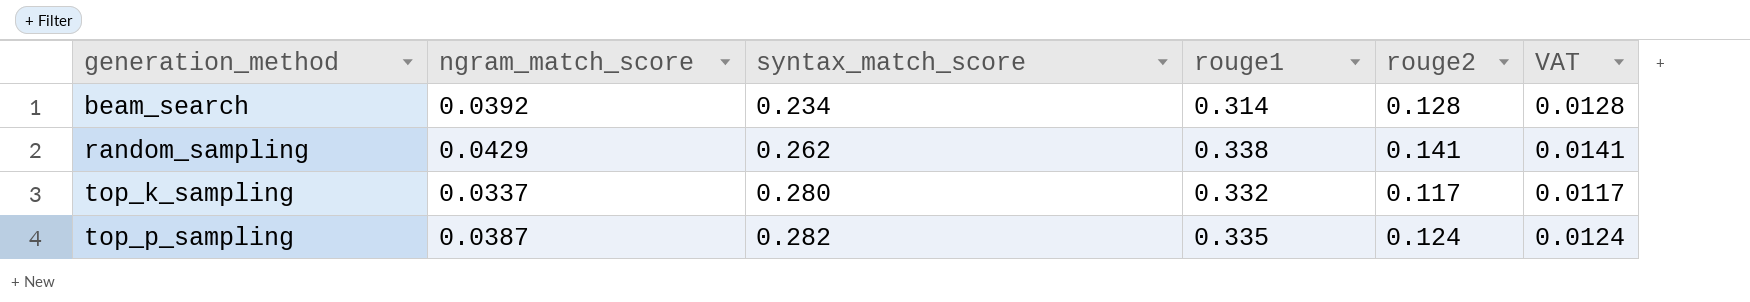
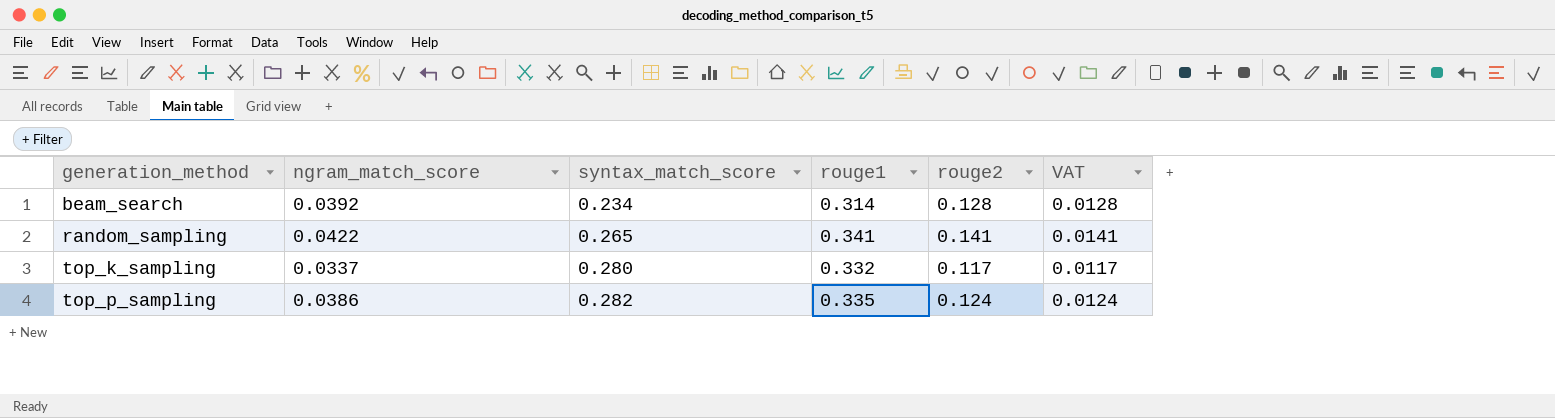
random_sampling | ngram_match_score: 0.0429 -> 0.0422
random_sampling | syntax_match_score: 0.262 -> 0.265
random_sampling | rouge1: 0.338 -> 0.341
top_p_sampling | ngram_match_score: 0.0387 -> 0.0386

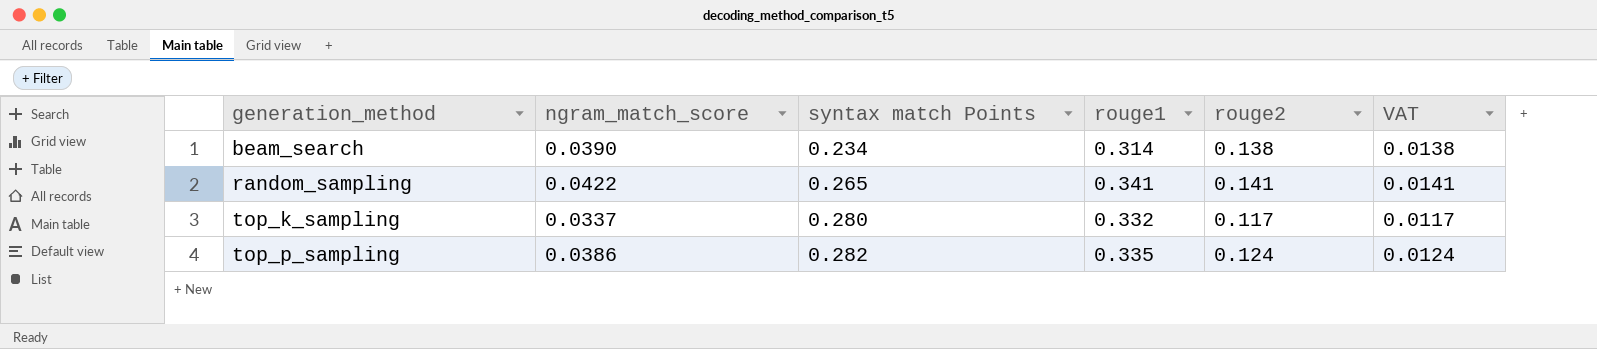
column name: syntax_match_score -> syntax match Points
beam_search | ngram_match_score: 0.0392 -> 0.0390
beam_search | rouge2: 0.128 -> 0.138
beam_search | VAT: 0.0128 -> 0.0138

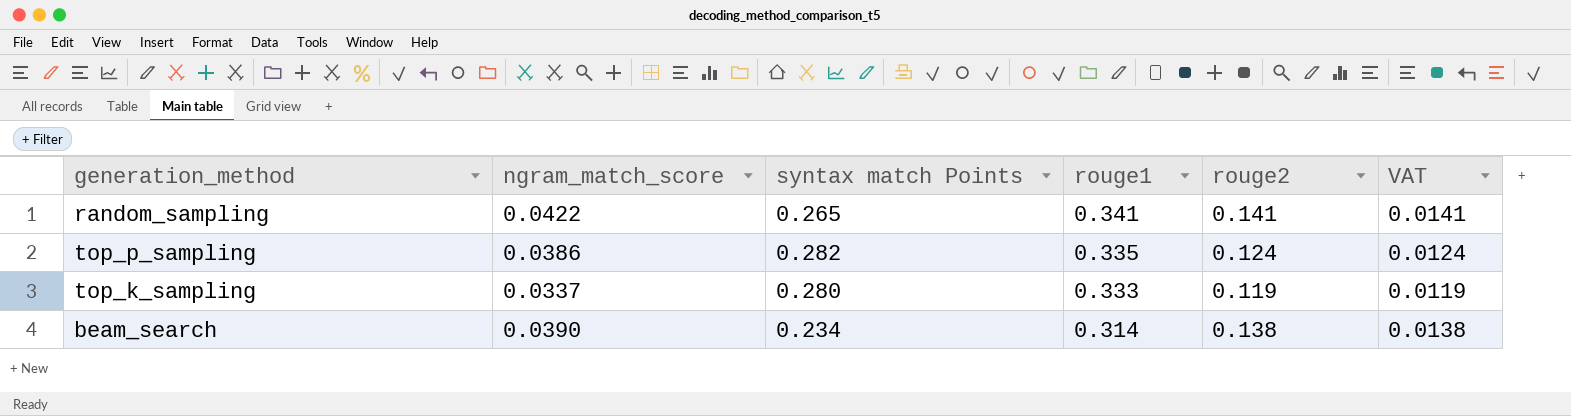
row order: generation_method ascending -> rouge1 descending
top_k_sampling | rouge1: 0.332 -> 0.333
top_k_sampling | rouge2: 0.117 -> 0.119
top_k_sampling | VAT: 0.0117 -> 0.0119

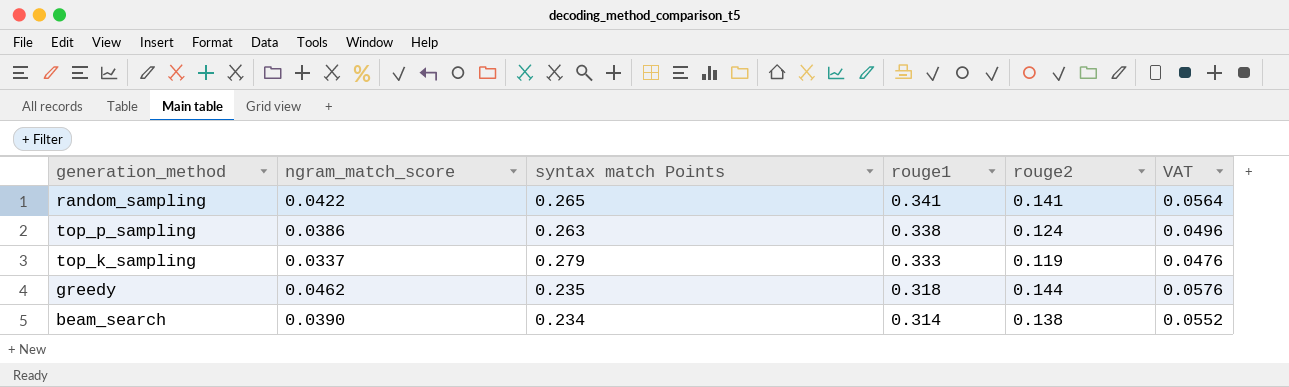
column VAT | formula: [rouge2] * 0.1 -> [rouge2] * 0.4
top_p_sampling | syntax match Points: 0.282 -> 0.263
top_p_sampling | rouge1: 0.335 -> 0.338
top_k_sampling | syntax match Points: 0.280 -> 0.279
row greedy: none -> 0.0462 | 0.235 | 0.318 | 0.144 | 0.0576

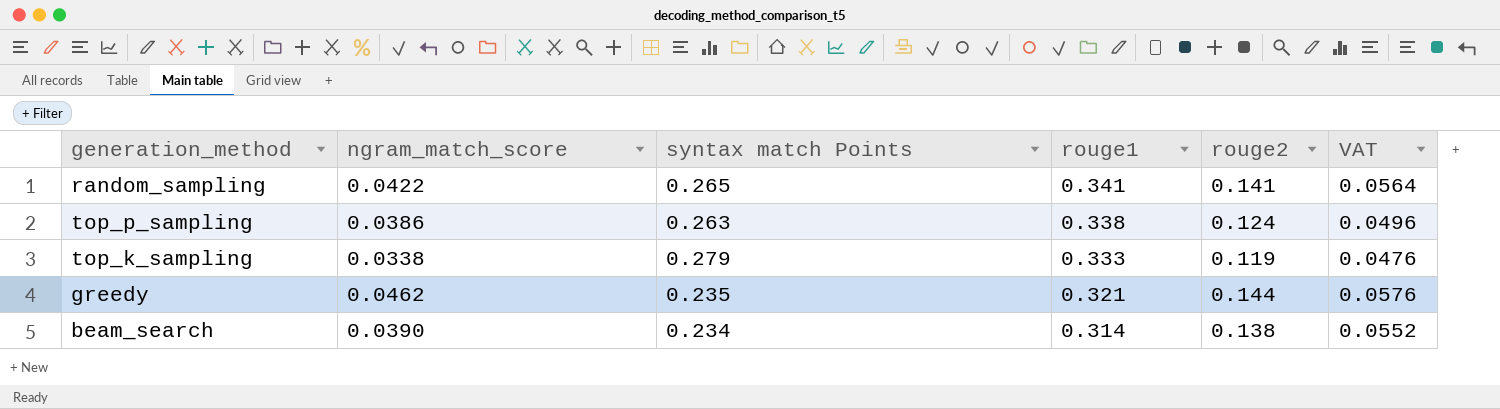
top_k_sampling | ngram_match_score: 0.0337 -> 0.0338
greedy | rouge1: 0.318 -> 0.321

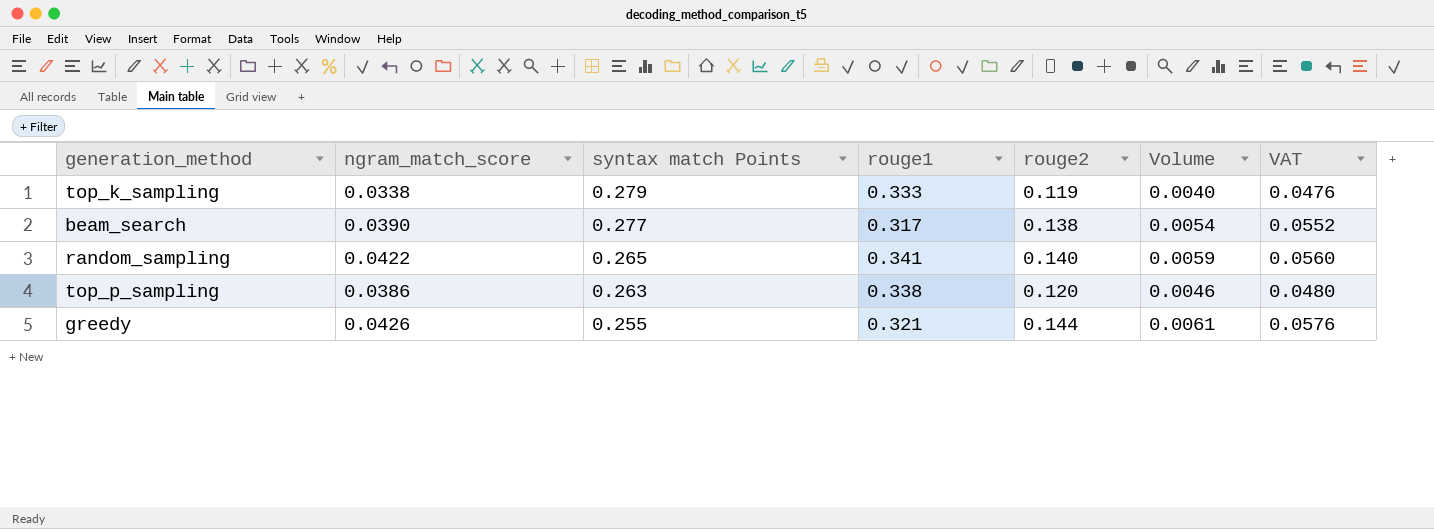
row order: rouge1 descending -> syntax match Points descending
column Volume | formula: none -> [ngram_match_score] * [rouge2]
beam_search | syntax match Points: 0.234 -> 0.277
beam_search | rouge1: 0.314 -> 0.317
random_sampling | rouge2: 0.141 -> 0.140
random_sampling | VAT: 0.0564 -> 0.0560
top_p_sampling | rouge2: 0.124 -> 0.120
top_p_sampling | VAT: 0.0496 -> 0.0480
greedy | ngram_match_score: 0.0462 -> 0.0426
greedy | syntax match Points: 0.235 -> 0.255

